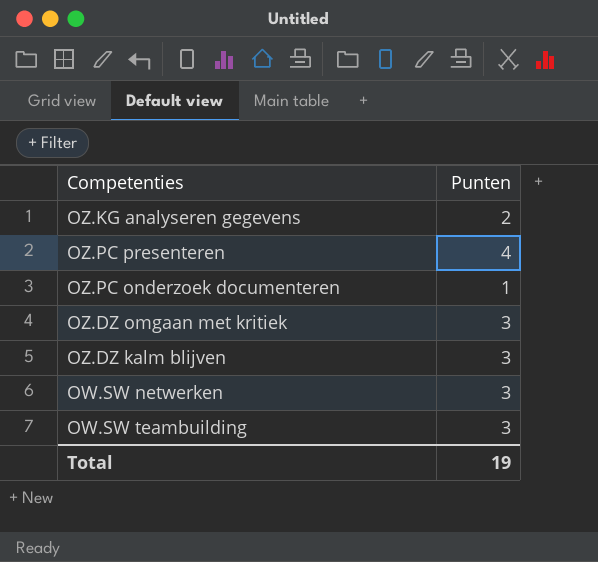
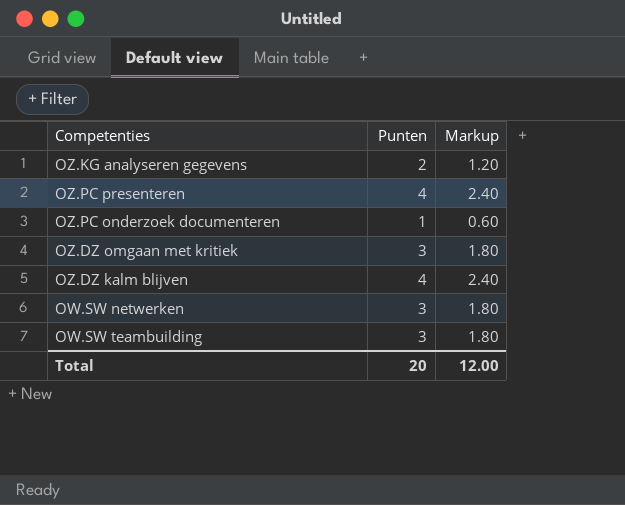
column Markup | formula: none -> [Punten] * 0.6
OZ.DZ kalm blijven | Punten: 3 -> 4
Total | Punten: 19 -> 20

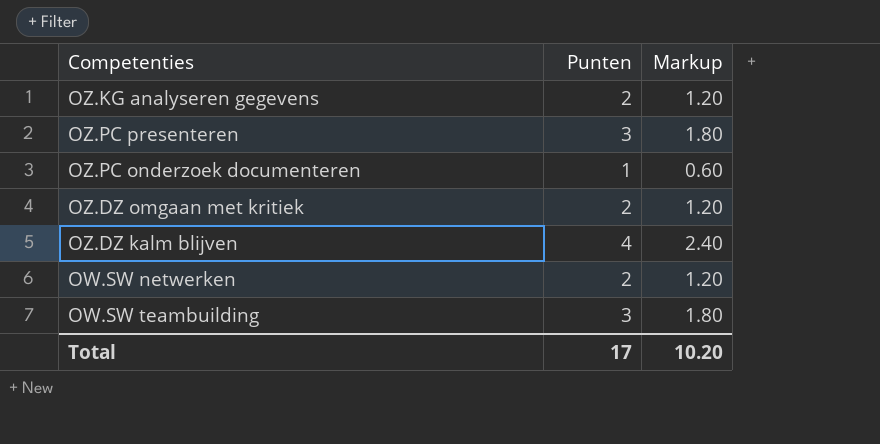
OZ.PC presenteren | Punten: 4 -> 3
OZ.PC presenteren | Markup: 2.40 -> 1.80
OZ.DZ omgaan met kritiek | Punten: 3 -> 2
OZ.DZ omgaan met kritiek | Markup: 1.80 -> 1.20
OW.SW netwerken | Punten: 3 -> 2
OW.SW netwerken | Markup: 1.80 -> 1.20
Total | Punten: 20 -> 17
Total | Markup: 12.00 -> 10.20

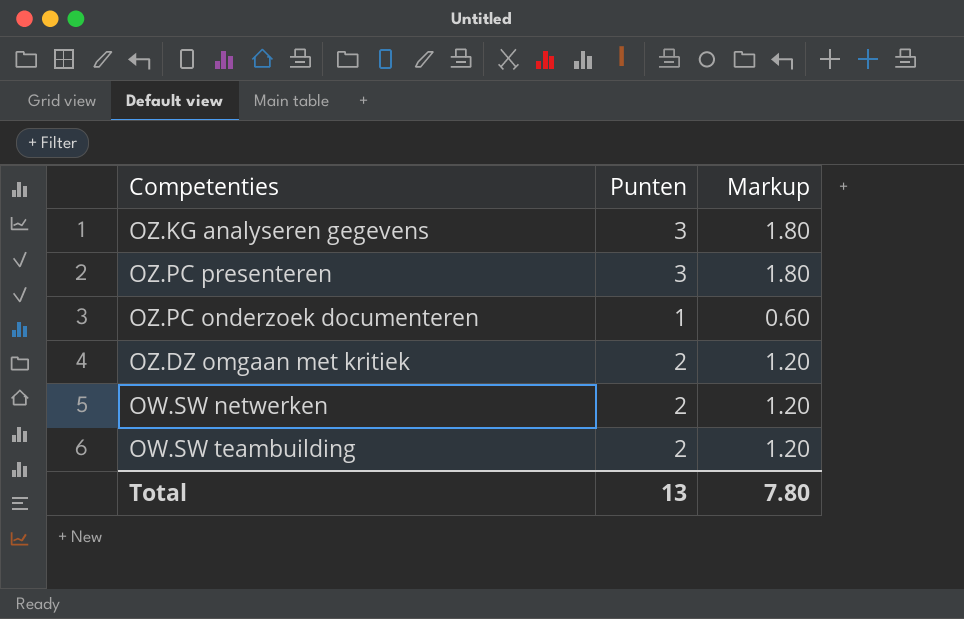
row OZ.DZ kalm blijven: 4 | 2.40 -> none
OZ.KG analyseren gegevens | Punten: 2 -> 3
OZ.KG analyseren gegevens | Markup: 1.20 -> 1.80
OW.SW teambuilding | Punten: 3 -> 2
OW.SW teambuilding | Markup: 1.80 -> 1.20
Total | Punten: 17 -> 13
Total | Markup: 10.20 -> 7.80

